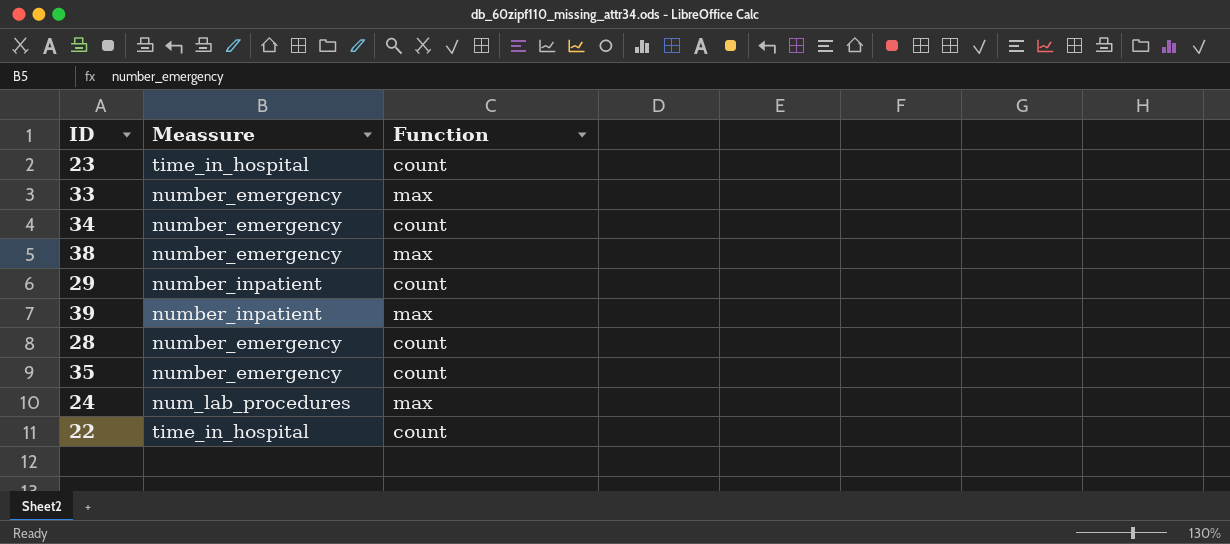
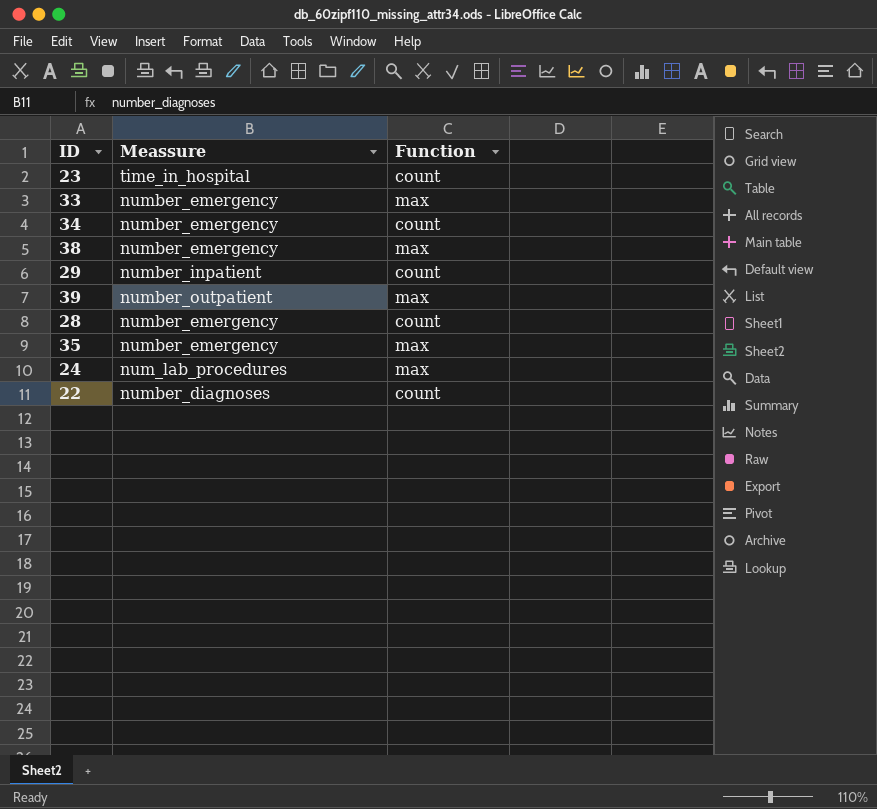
39 | Meassure: number_inpatient -> number_outpatient
35 | Function: count -> max
22 | Meassure: time_in_hospital -> number_diagnoses

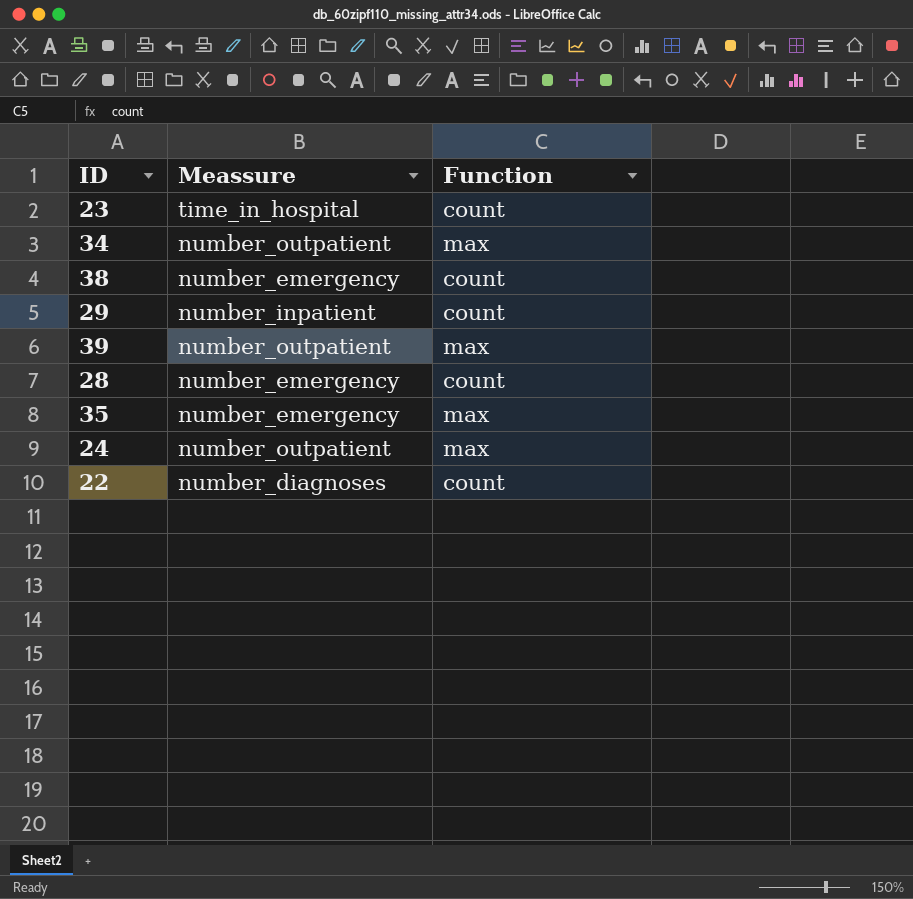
row 33: number_emergency | max -> none
34 | Meassure: number_emergency -> number_outpatient
34 | Function: count -> max
38 | Function: max -> count
24 | Meassure: num_lab_procedures -> number_outpatient

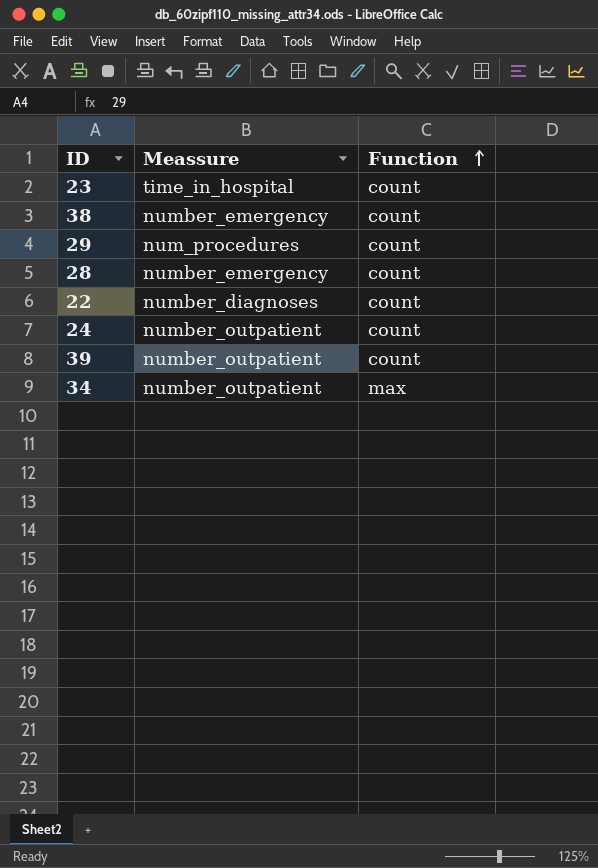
row order: none -> Function ascending
row 35: number_emergency | max -> none
29 | Meassure: number_inpatient -> num_procedures
24 | Function: max -> count
39 | Function: max -> count

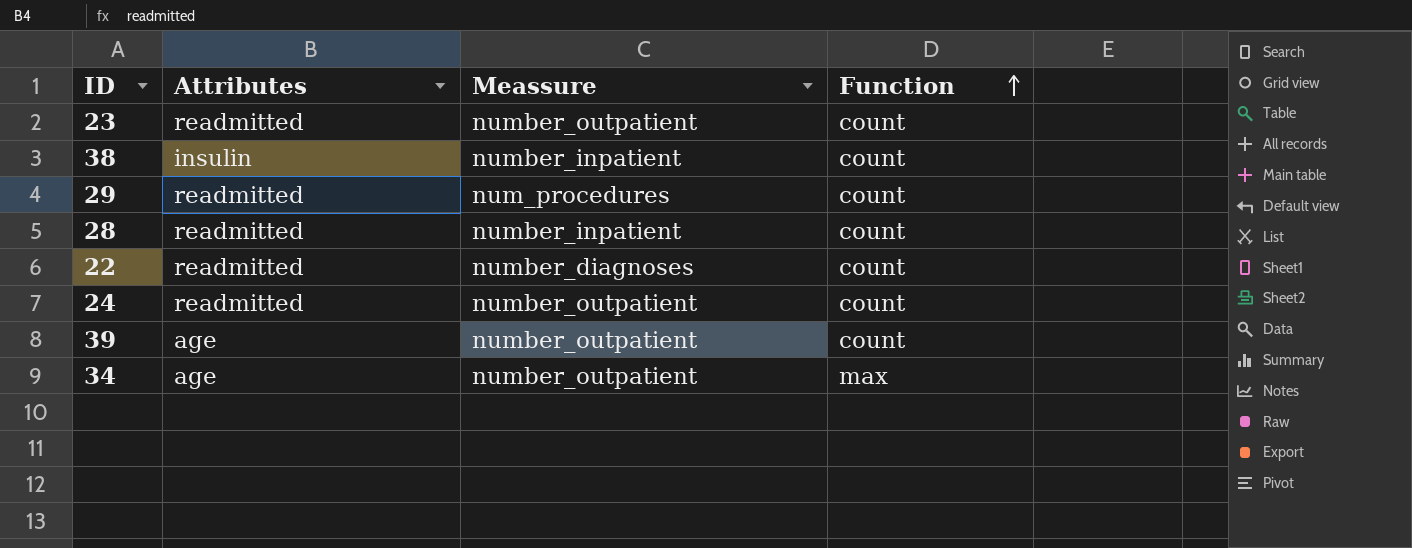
column Attributes | position: none -> 2
23 | Meassure: time_in_hospital -> number_outpatient
38 | Meassure: number_emergency -> number_inpatient
28 | Meassure: number_emergency -> number_inpatient

